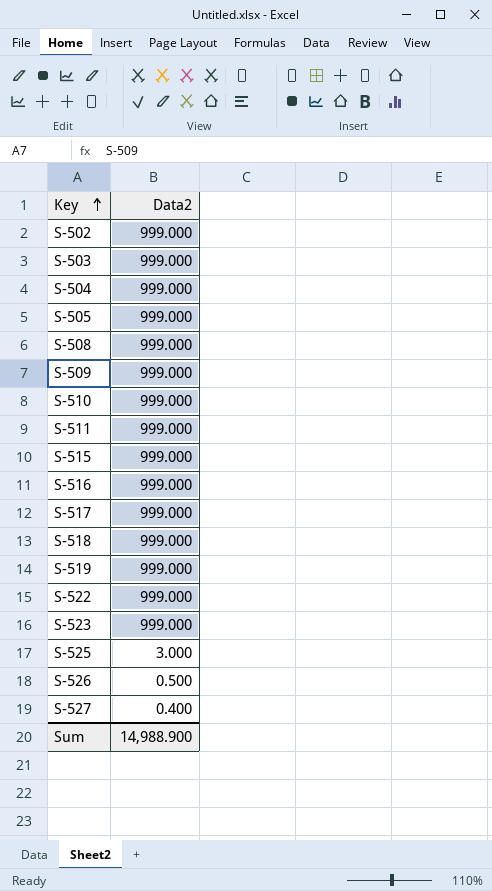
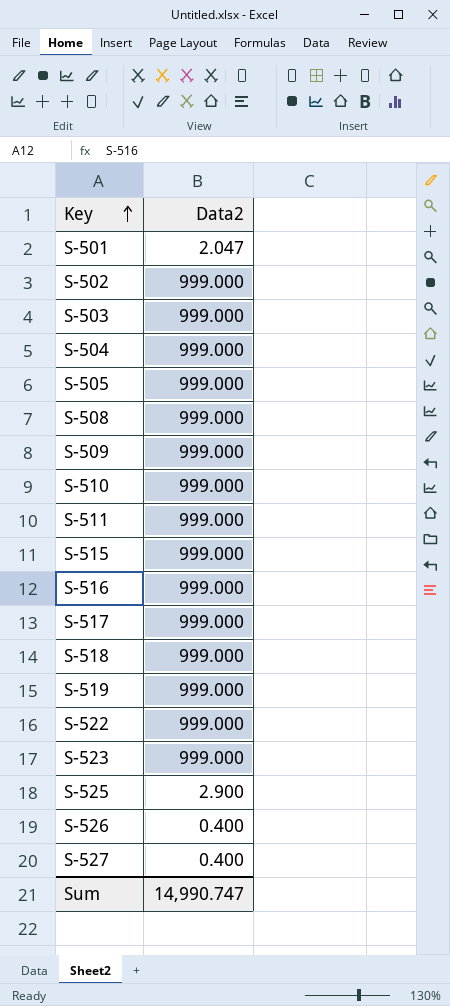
row S-501: none -> 2.047
S-525 | Data2: 3.000 -> 2.900
S-526 | Data2: 0.500 -> 0.400
Sum | Data2: 14,988.900 -> 14,990.747

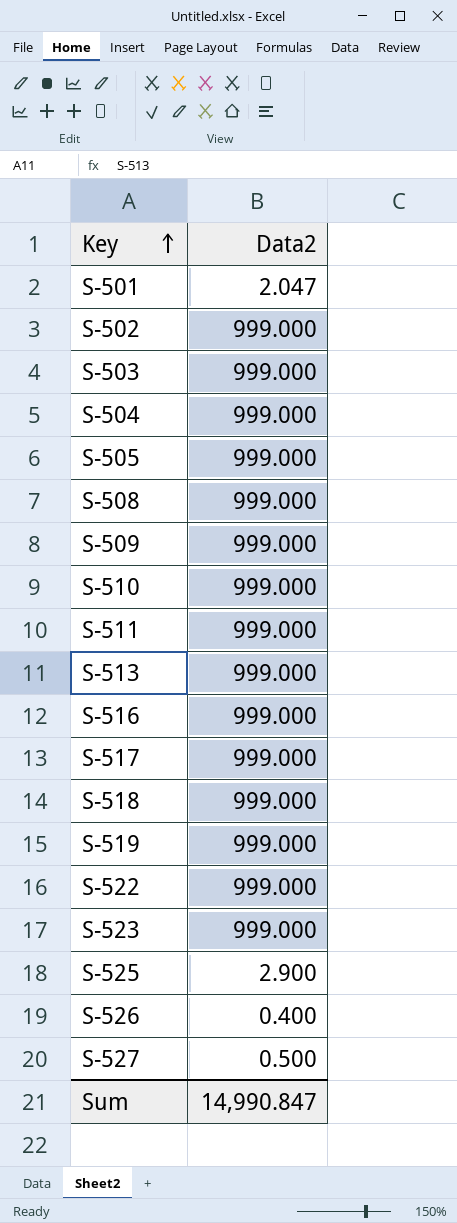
row S-515: 999.000 -> none
row S-513: none -> 999.000
S-527 | Data2: 0.400 -> 0.500
Sum | Data2: 14,990.747 -> 14,990.847

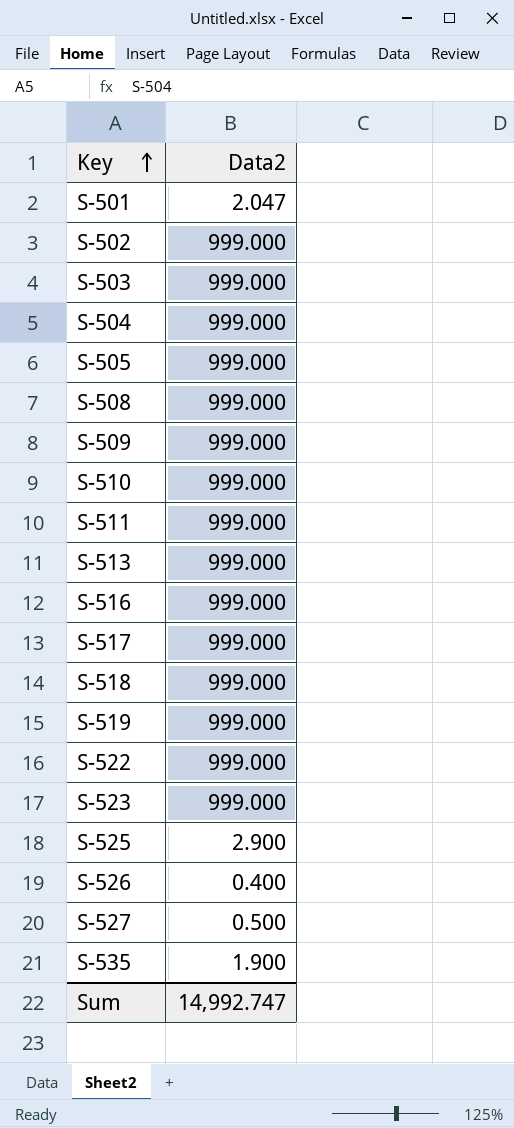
row S-535: none -> 1.900
Sum | Data2: 14,990.847 -> 14,992.747

